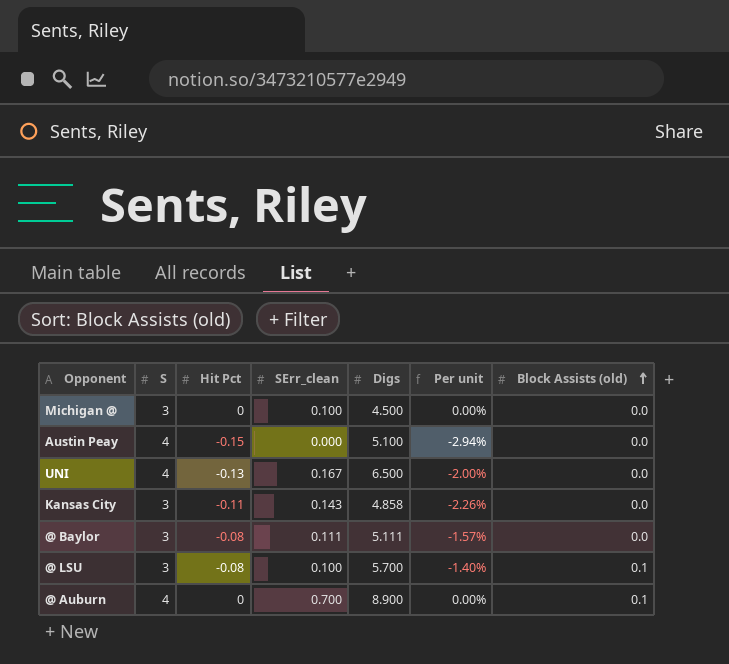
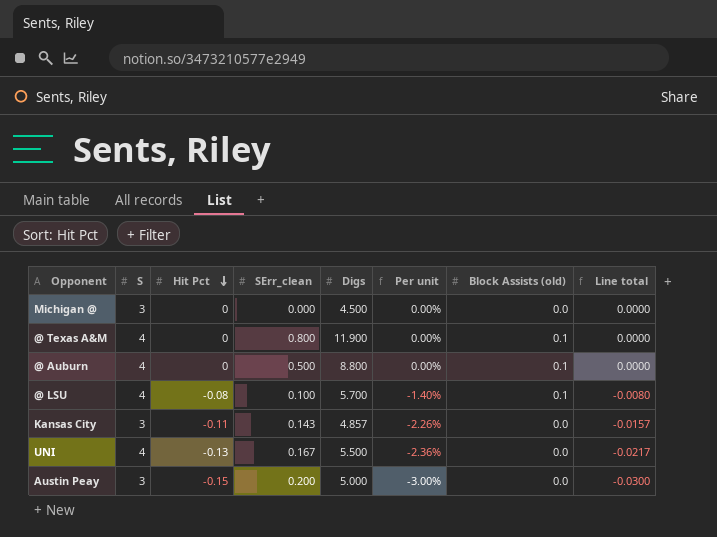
row order: Block Assists (old) ascending -> Hit Pct descending
column Line total | formula: none -> [Hit Pct] * [SErr_clean]
row @ Baylor: 3 | -0.08 | 0.111 | 5.111 | -1.57% | 0.0 -> none
Michigan @ | SErr_clean: 0.100 -> 0.000
row @ Texas A&M: none -> 4 | 0 | 0.800 | 11.900 | 0.00% | 0.1 | 0.0000
@ Auburn | SErr_clean: 0.700 -> 0.500
@ Auburn | Digs: 8.900 -> 8.800
@ LSU | S: 3 -> 4
Kansas City | Digs: 4.858 -> 4.857
UNI | Digs: 6.500 -> 5.500
UNI | Per unit: -2.00% -> -2.36%
Austin Peay | S: 4 -> 3
Austin Peay | SErr_clean: 0.000 -> 0.200
Austin Peay | Digs: 5.100 -> 5.000
Austin Peay | Per unit: -2.94% -> -3.00%

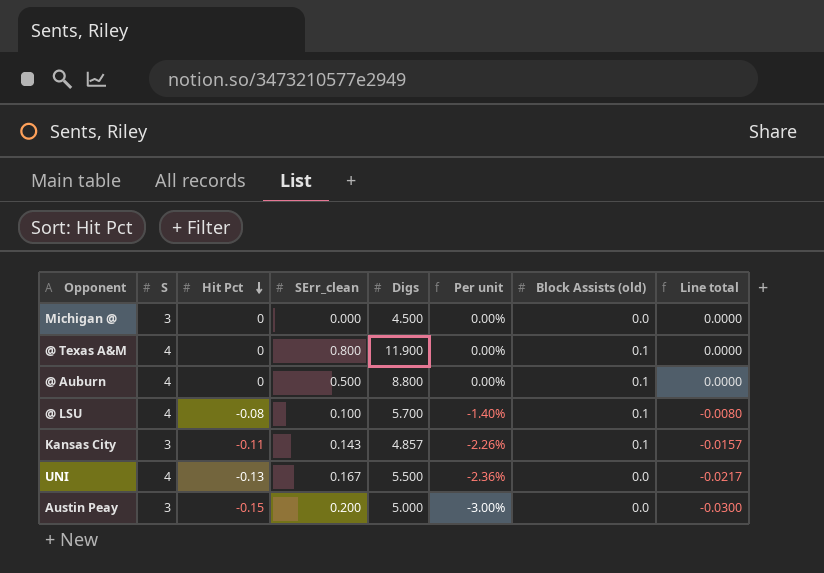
Kansas City | Block Assists (old): 0.0 -> 0.1

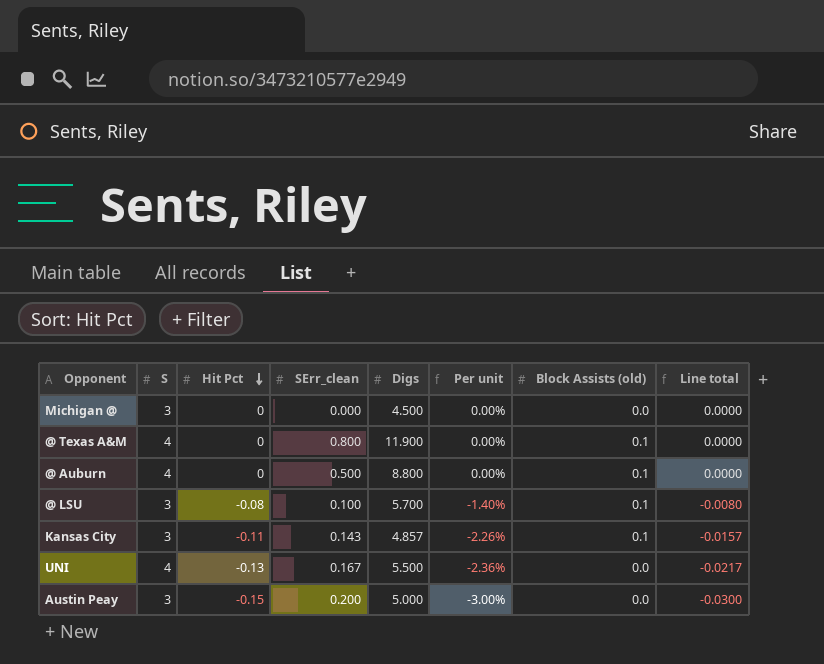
@ LSU | S: 4 -> 3

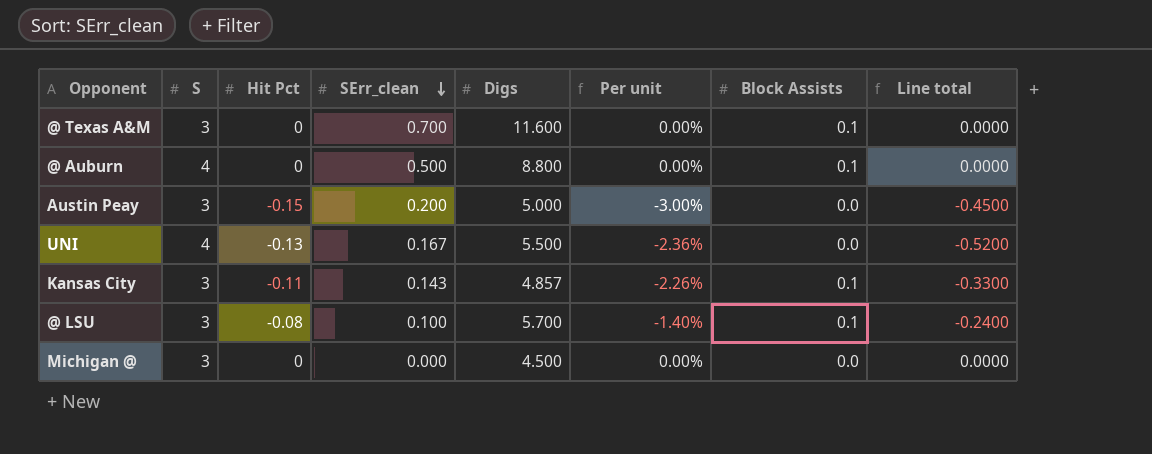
row order: Hit Pct descending -> SErr_clean descending
column name: Block Assists (old) -> Block Assists
column Line total | formula: [Hit Pct] * [SErr_clean] -> [S] * [Hit Pct]
@ Texas A&M | S: 4 -> 3
@ Texas A&M | SErr_clean: 0.800 -> 0.700
@ Texas A&M | Digs: 11.900 -> 11.600

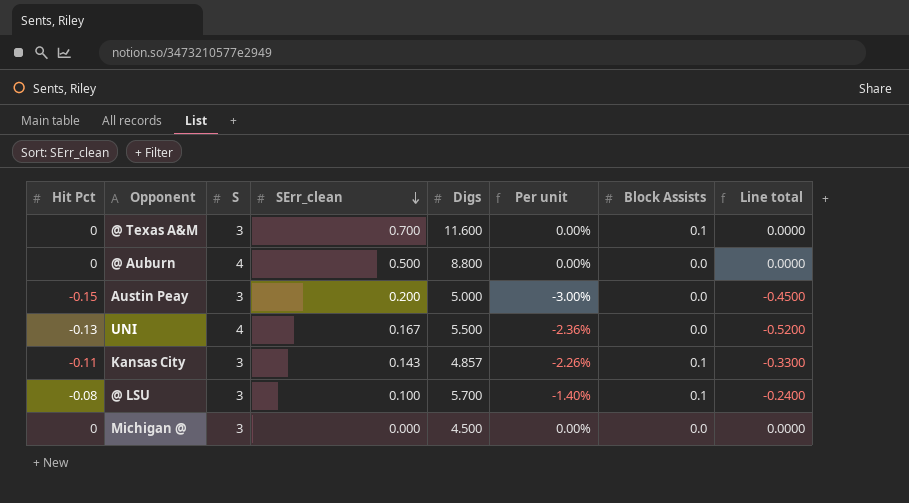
column Hit Pct | position: 3 -> 1
@ Auburn | Block Assists: 0.1 -> 0.0

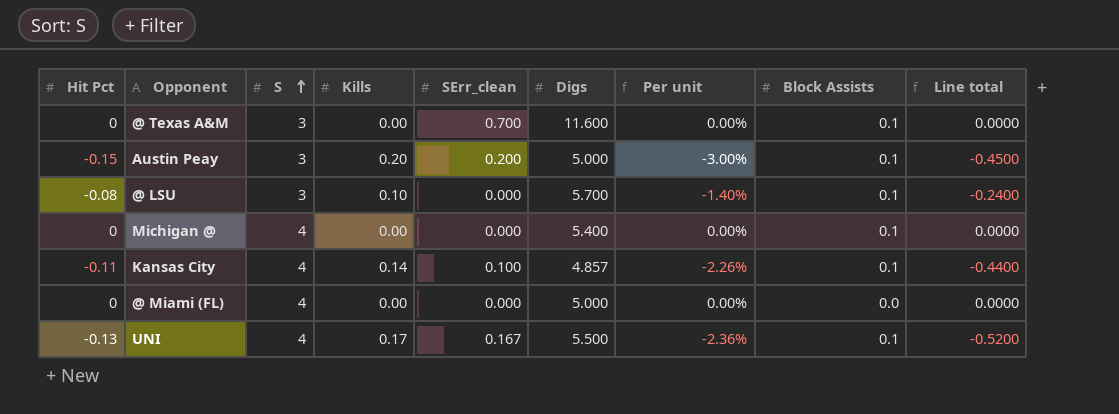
row order: SErr_clean descending -> S ascending
column Kills | position: none -> 4
row @ Auburn: 0 | 4 | 0.500 | 8.800 | 0.00% | 0.0 | 0.0000 -> none
Austin Peay | Block Assists: 0.0 -> 0.1
@ LSU | SErr_clean: 0.100 -> 0.000
Michigan @ | S: 3 -> 4
Michigan @ | Digs: 4.500 -> 5.400
Michigan @ | Block Assists: 0.0 -> 0.1
Kansas City | S: 3 -> 4
Kansas City | SErr_clean: 0.143 -> 0.100
Kansas City | Line total: -0.3300 -> -0.4400
row @ Miami (FL): none -> 0 | 4 | 0.00 | 0.000 | 5.000 | 0.00% | 0.0 | 0.0000
UNI | Block Assists: 0.0 -> 0.1

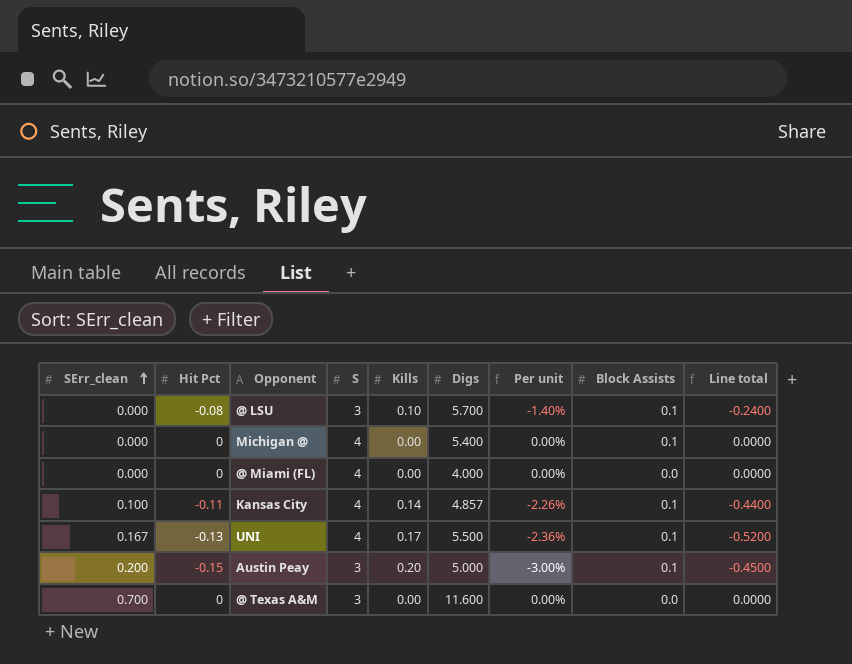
row order: S ascending -> SErr_clean ascending
column SErr_clean | position: 5 -> 1
@ Miami (FL) | Digs: 5.000 -> 4.000
@ Texas A&M | Block Assists: 0.1 -> 0.0

